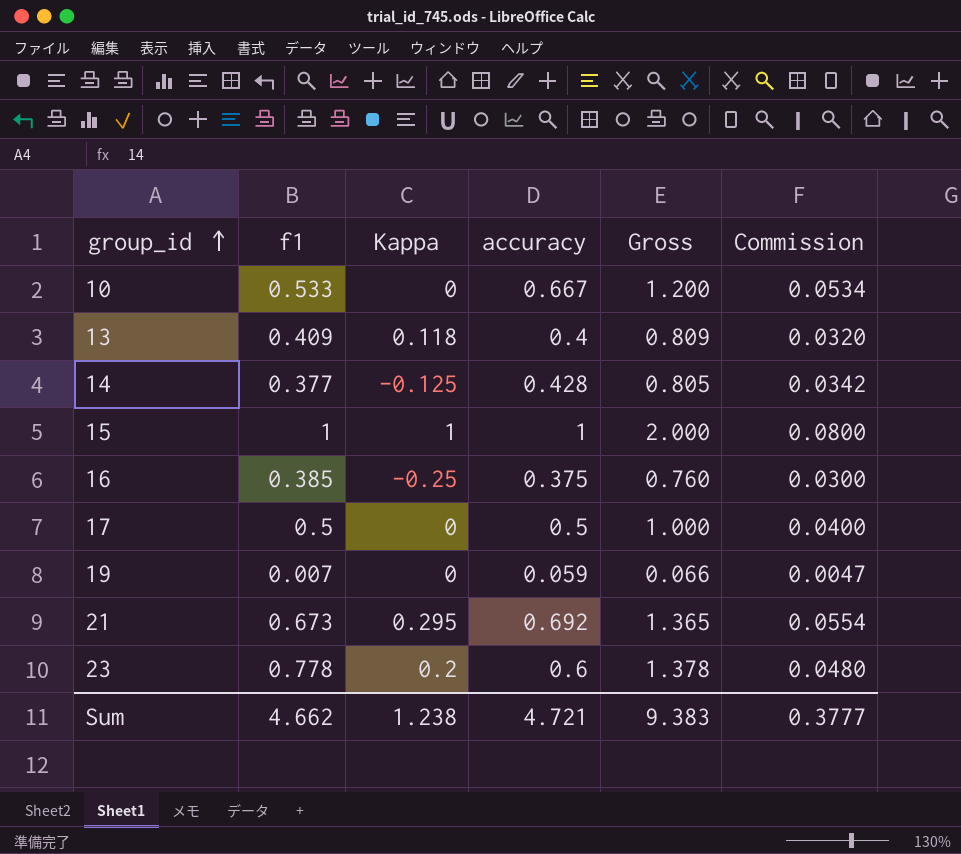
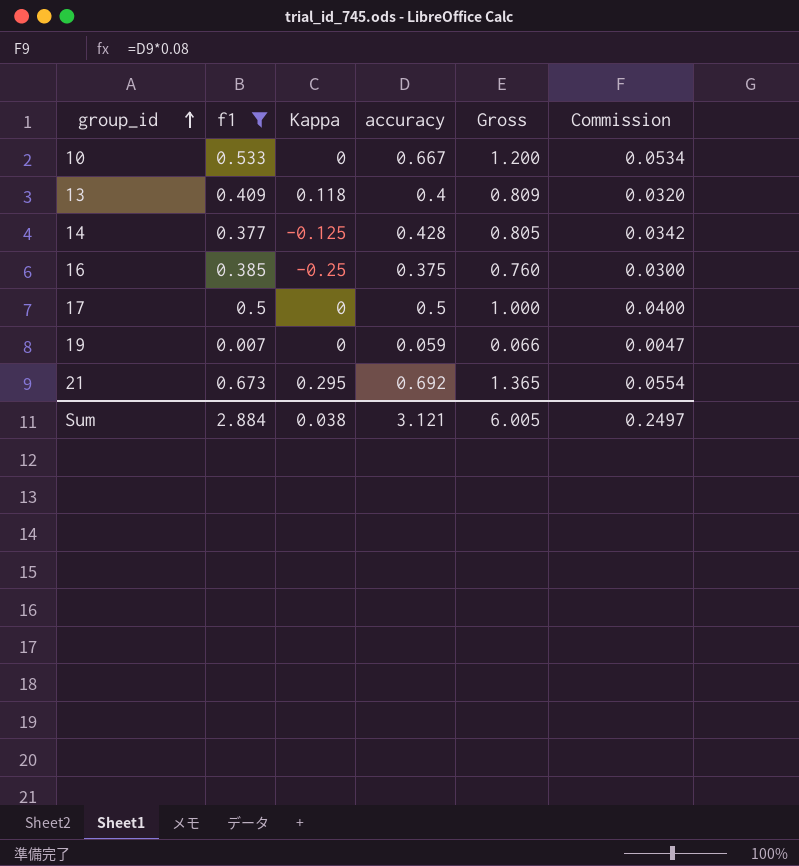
filter: none -> f1 <= 0.673
Sum | f1: 4.662 -> 2.884
Sum | Kappa: 1.238 -> 0.038
Sum | accuracy: 4.721 -> 3.121
Sum | Gross: 9.383 -> 6.005
Sum | Commission: 0.3777 -> 0.2497

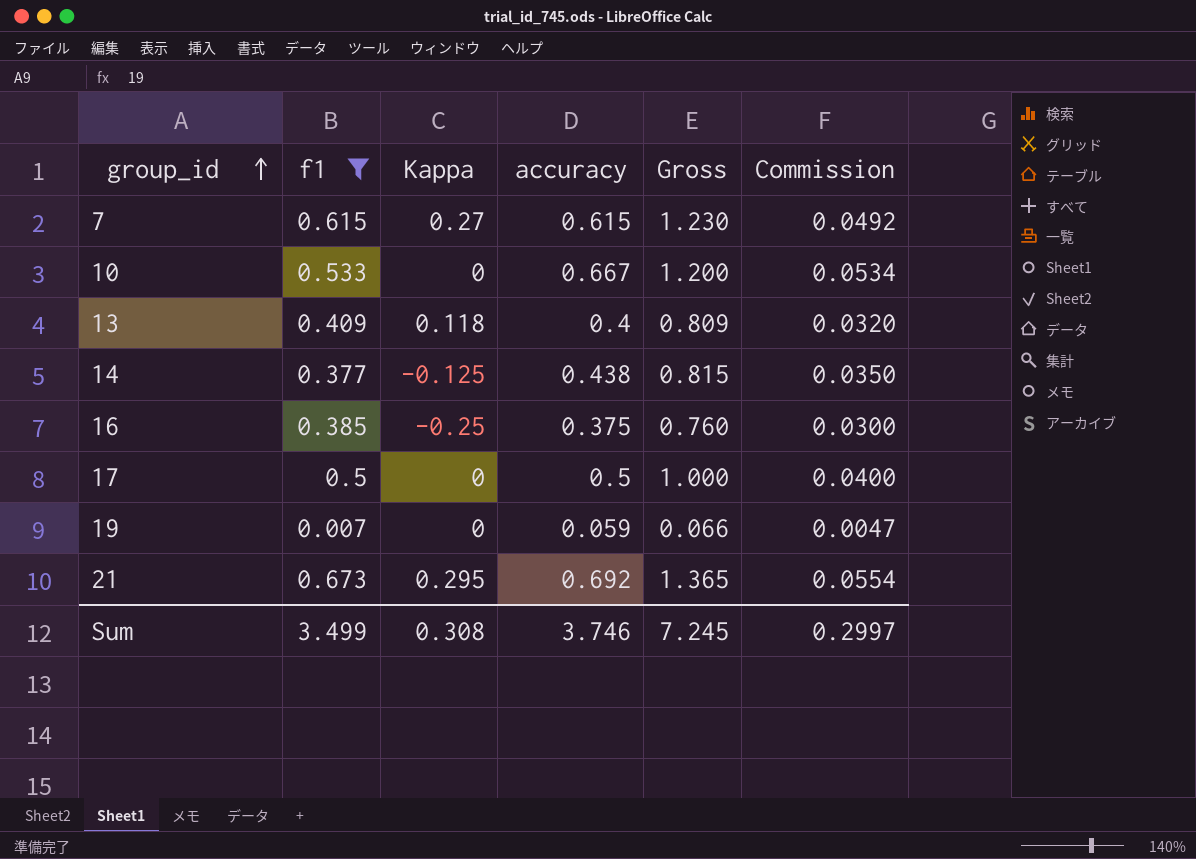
row 7: none -> 0.615 | 0.27 | 0.615 | 1.230 | 0.0492
14 | accuracy: 0.428 -> 0.438
14 | Gross: 0.805 -> 0.815
14 | Commission: 0.0342 -> 0.0350
Sum | f1: 2.884 -> 3.499
Sum | Kappa: 0.038 -> 0.308
Sum | accuracy: 3.121 -> 3.746
Sum | Gross: 6.005 -> 7.245
Sum | Commission: 0.2497 -> 0.2997

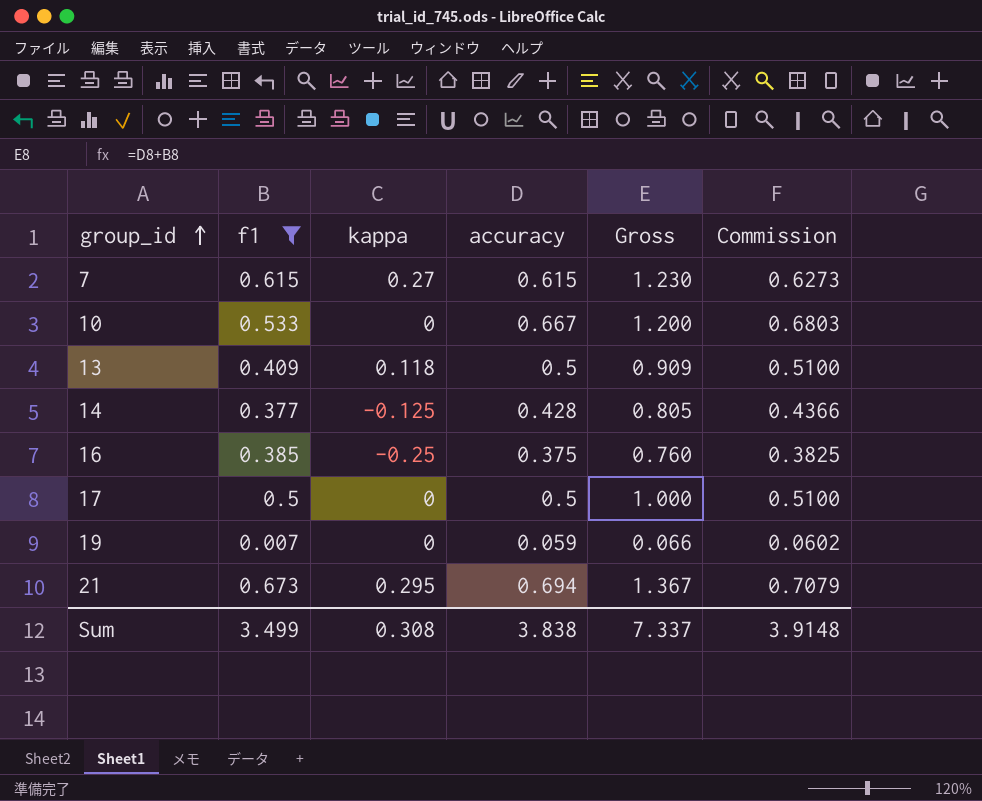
column name: Kappa -> kappa
column Commission | formula: [accuracy] * 0.08 -> [accuracy] * 1.02
13 | accuracy: 0.4 -> 0.5
13 | Gross: 0.809 -> 0.909
14 | accuracy: 0.438 -> 0.428
14 | Gross: 0.815 -> 0.805
21 | accuracy: 0.692 -> 0.694
21 | Gross: 1.365 -> 1.367
Sum | accuracy: 3.746 -> 3.838
Sum | Gross: 7.245 -> 7.337
Sum | Commission: 0.2997 -> 3.9148

